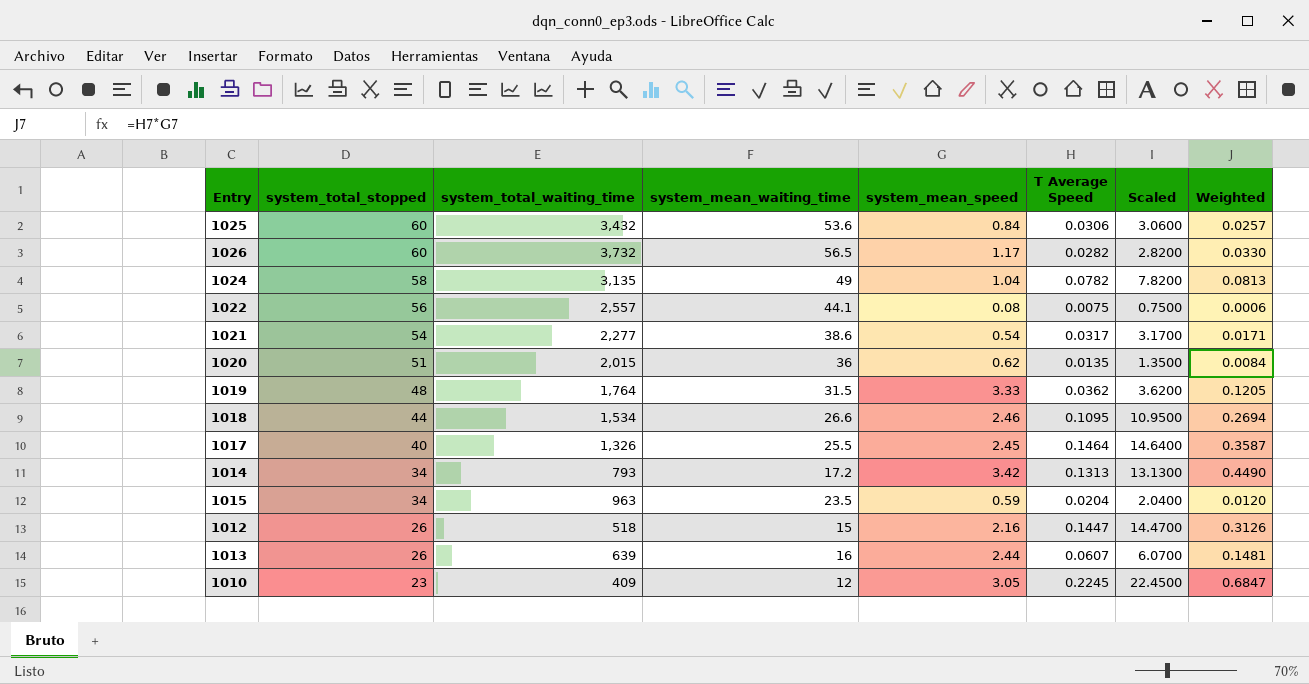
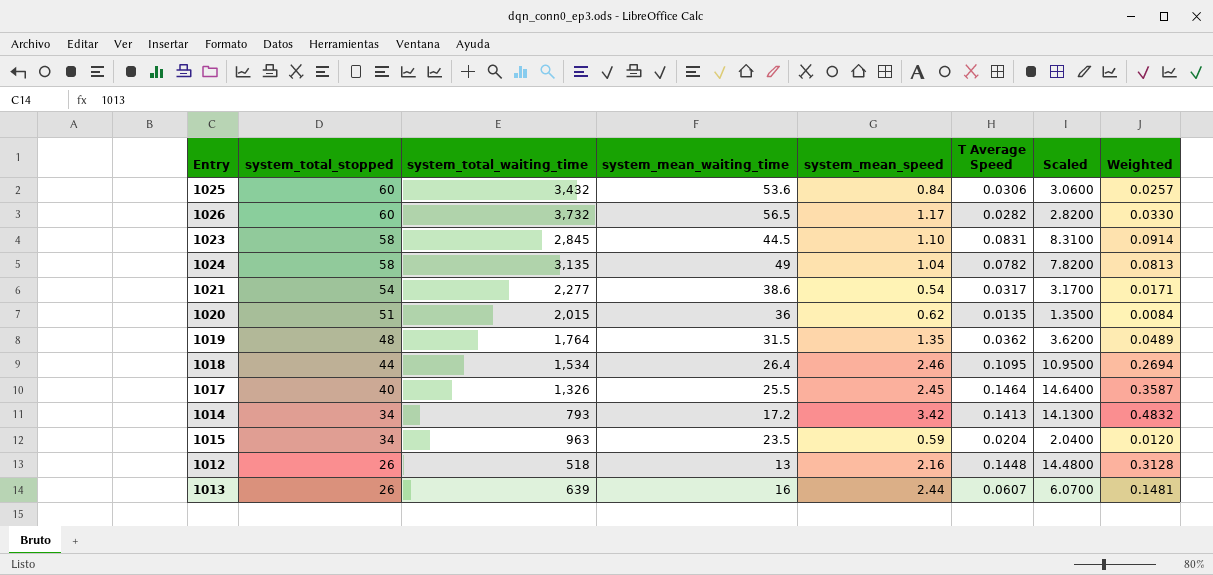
row 1022: 56 | 2,557 | 44.1 | 0.08 | 0.0075 | 0.7500 | 0.0006 -> none
row 1010: 23 | 409 | 12 | 3.05 | 0.2245 | 22.4500 | 0.6847 -> none
row 1023: none -> 58 | 2,845 | 44.5 | 1.10 | 0.0831 | 8.3100 | 0.0914
1019 | system_mean_speed: 3.33 -> 1.35
1019 | Weighted: 0.1205 -> 0.0489
1018 | system_mean_waiting_time: 26.6 -> 26.4
1014 | T Average Speed: 0.1313 -> 0.1413
1014 | Scaled: 13.1300 -> 14.1300
1014 | Weighted: 0.4490 -> 0.4832
1012 | system_mean_waiting_time: 15 -> 13
1012 | T Average Speed: 0.1447 -> 0.1448
1012 | Scaled: 14.4700 -> 14.4800
1012 | Weighted: 0.3126 -> 0.3128

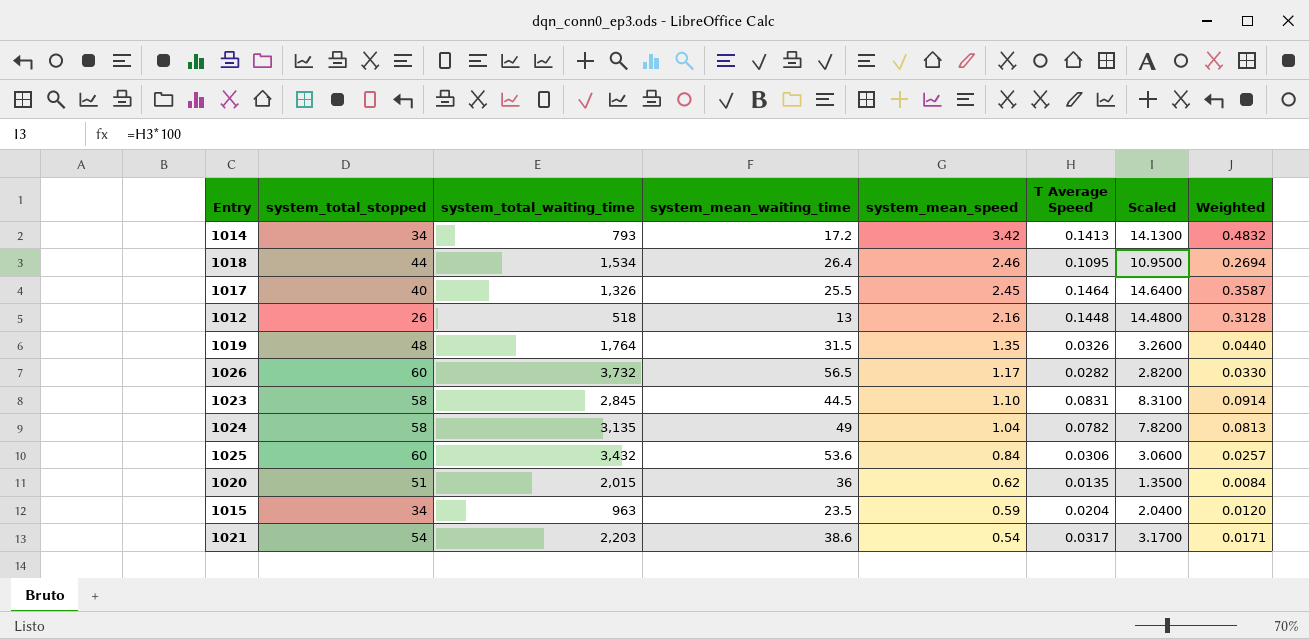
row order: system_total_stopped descending -> system_mean_speed descending
row 1013: 26 | 639 | 16 | 2.44 | 0.0607 | 6.0700 | 0.1481 -> none
1019 | T Average Speed: 0.0362 -> 0.0326
1019 | Scaled: 3.6200 -> 3.2600
1019 | Weighted: 0.0489 -> 0.0440
1021 | system_total_waiting_time: 2,277 -> 2,203

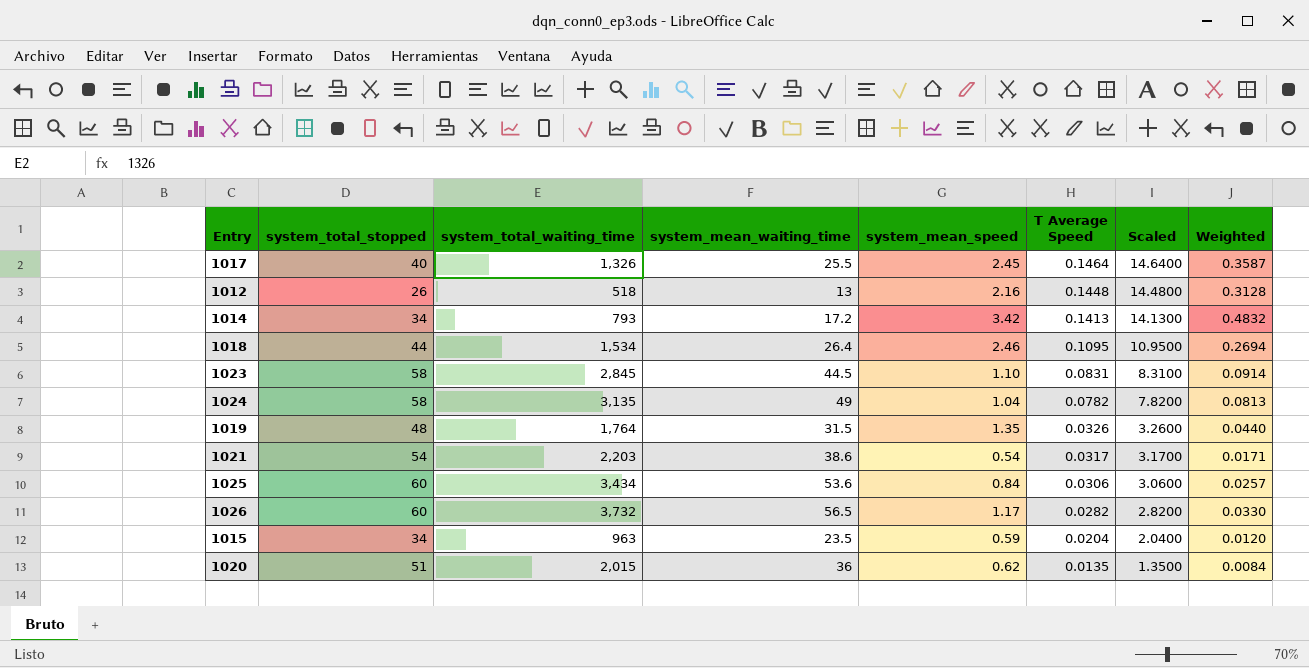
row order: system_mean_speed descending -> T Average Speed descending
1025 | system_total_waiting_time: 3,432 -> 3,434

